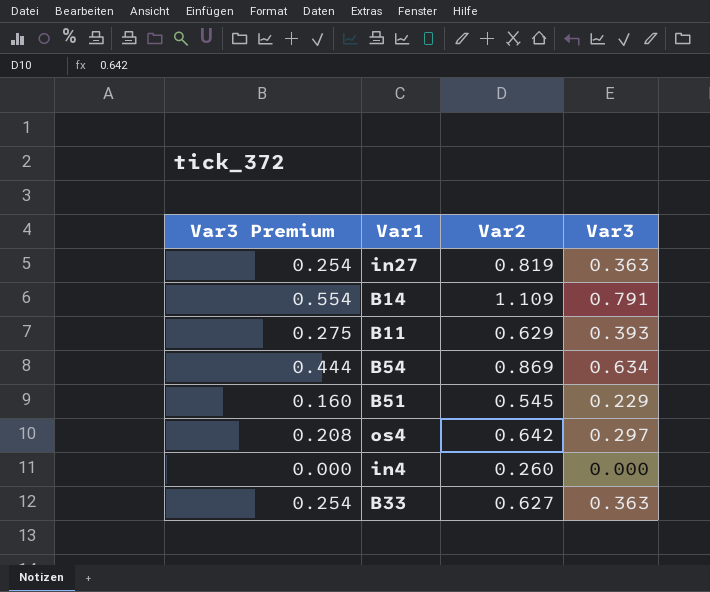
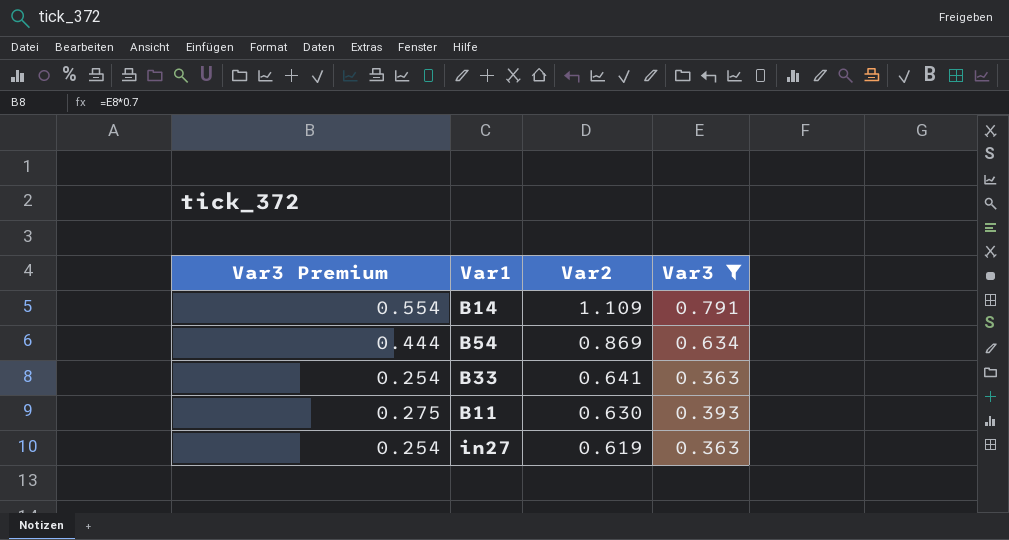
filter: none -> Var3 >= 0.363
row order: none -> Var2 descending
B33 | Var2: 0.627 -> 0.641
B11 | Var2: 0.629 -> 0.630
in27 | Var2: 0.819 -> 0.619

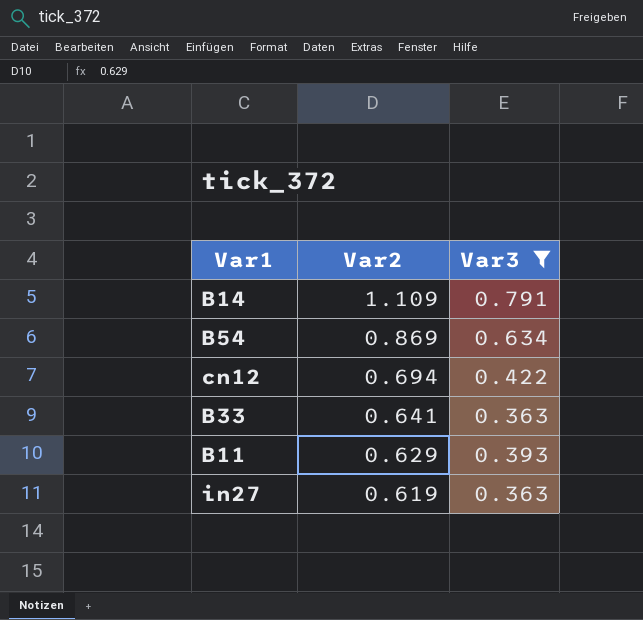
column Var3 Premium | formula: [Var3] * 0.7 -> none
row cn12: none -> 0.694 | 0.422
B11 | Var2: 0.630 -> 0.629

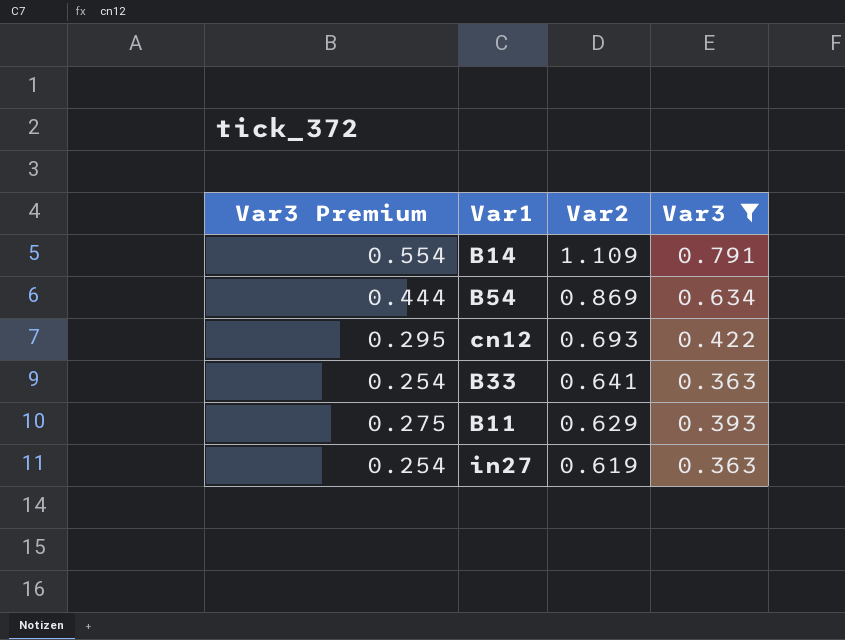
column Var3 Premium | formula: none -> [Var3] * 0.7
cn12 | Var2: 0.694 -> 0.693

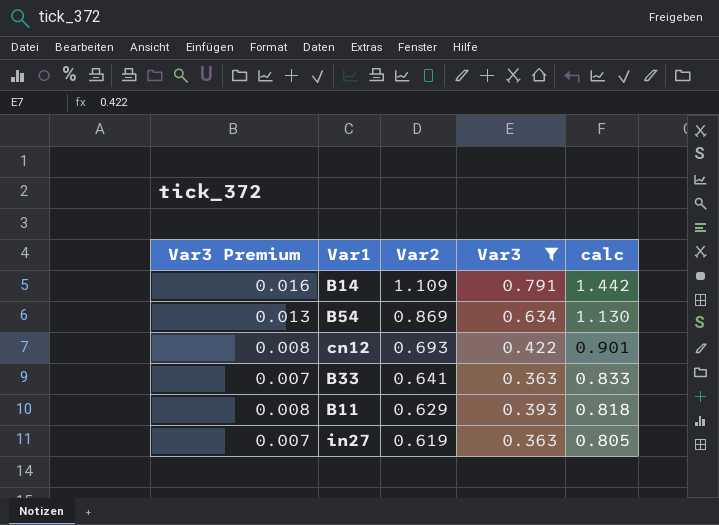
column Var3 Premium | formula: [Var3] * 0.7 -> [Var3] * 0.02
column calc | formula: none -> [Var2] * 1.3

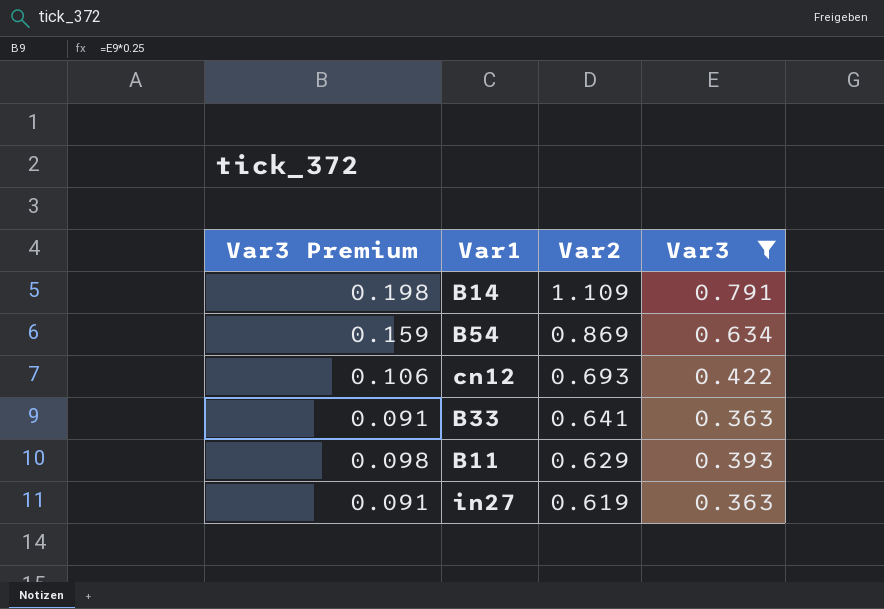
column calc | formula: [Var2] * 1.3 -> none
column Var3 Premium | formula: [Var3] * 0.02 -> [Var3] * 0.25

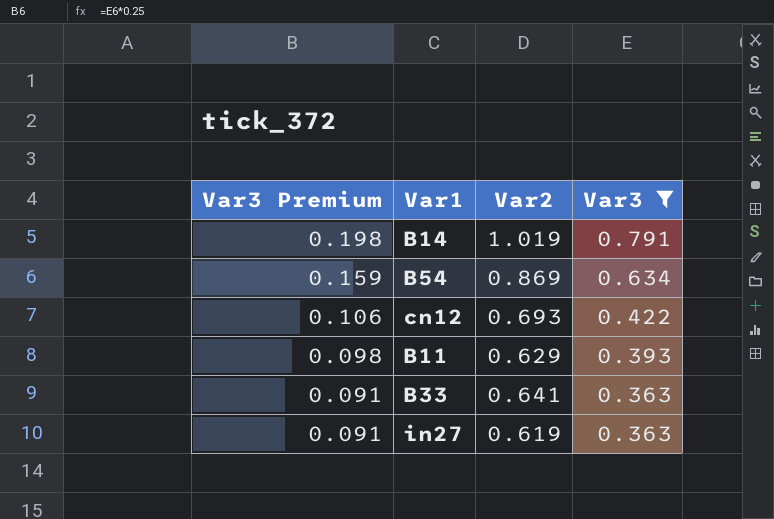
row order: Var2 descending -> Var3 Premium descending
B14 | Var2: 1.109 -> 1.019

